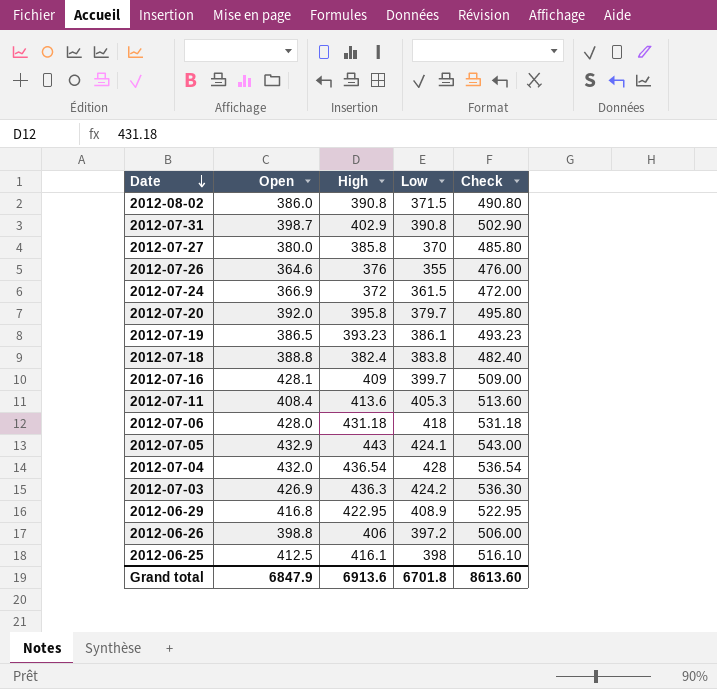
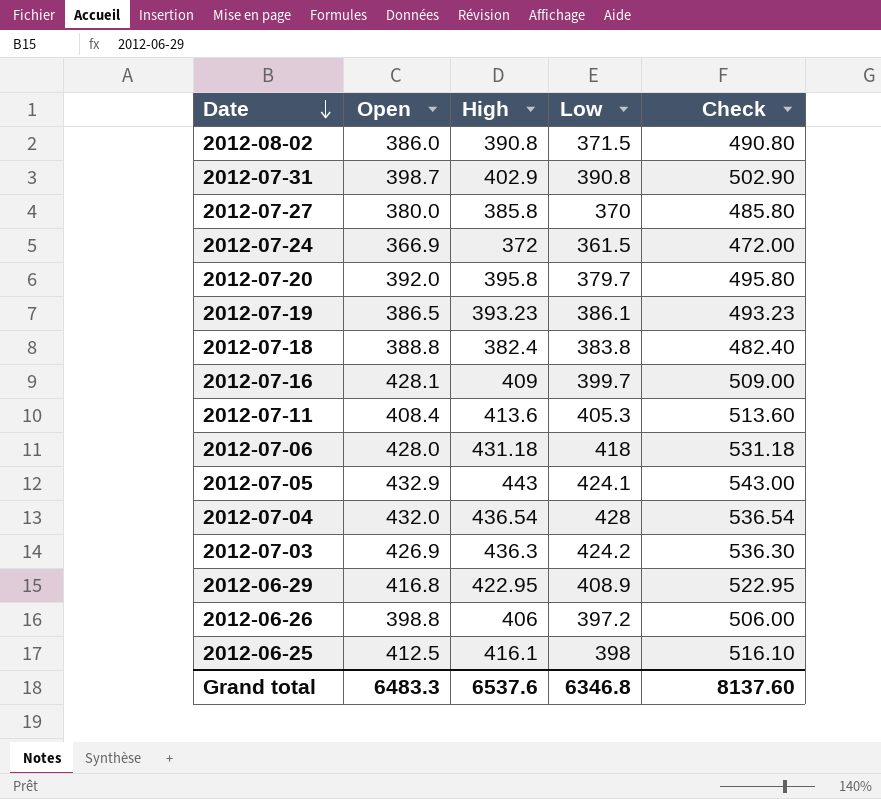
row 2012-07-26: 364.6 | 376 | 355 | 476.00 -> none
Grand total | Open: 6847.9 -> 6483.3
Grand total | High: 6913.6 -> 6537.6
Grand total | Low: 6701.8 -> 6346.8
Grand total | Check: 8613.60 -> 8137.60

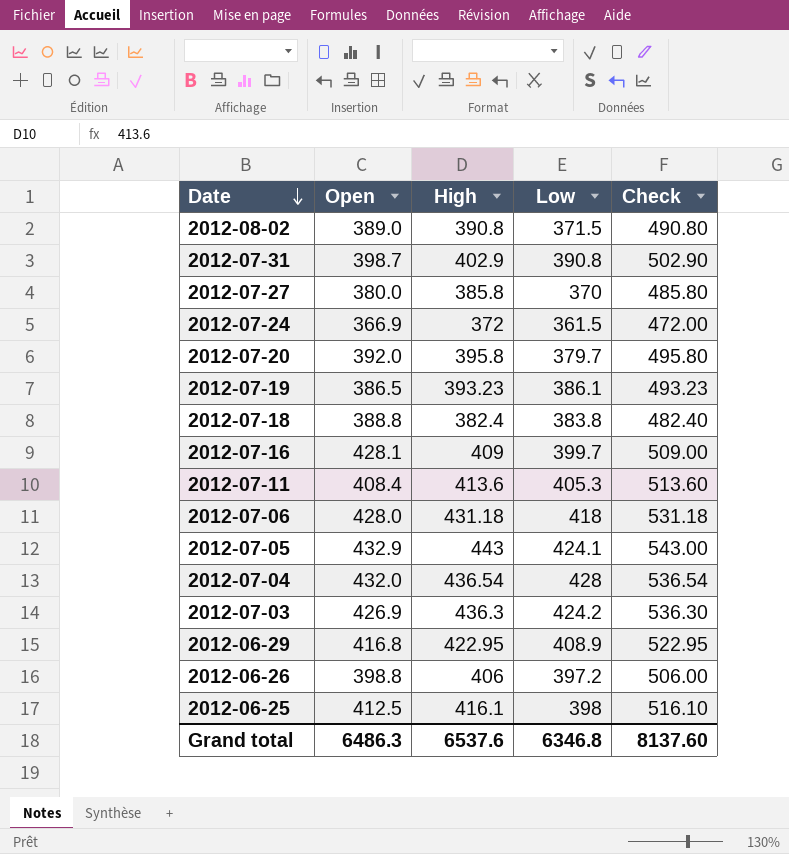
2012-08-02 | Open: 386.0 -> 389.0
Grand total | Open: 6483.3 -> 6486.3

